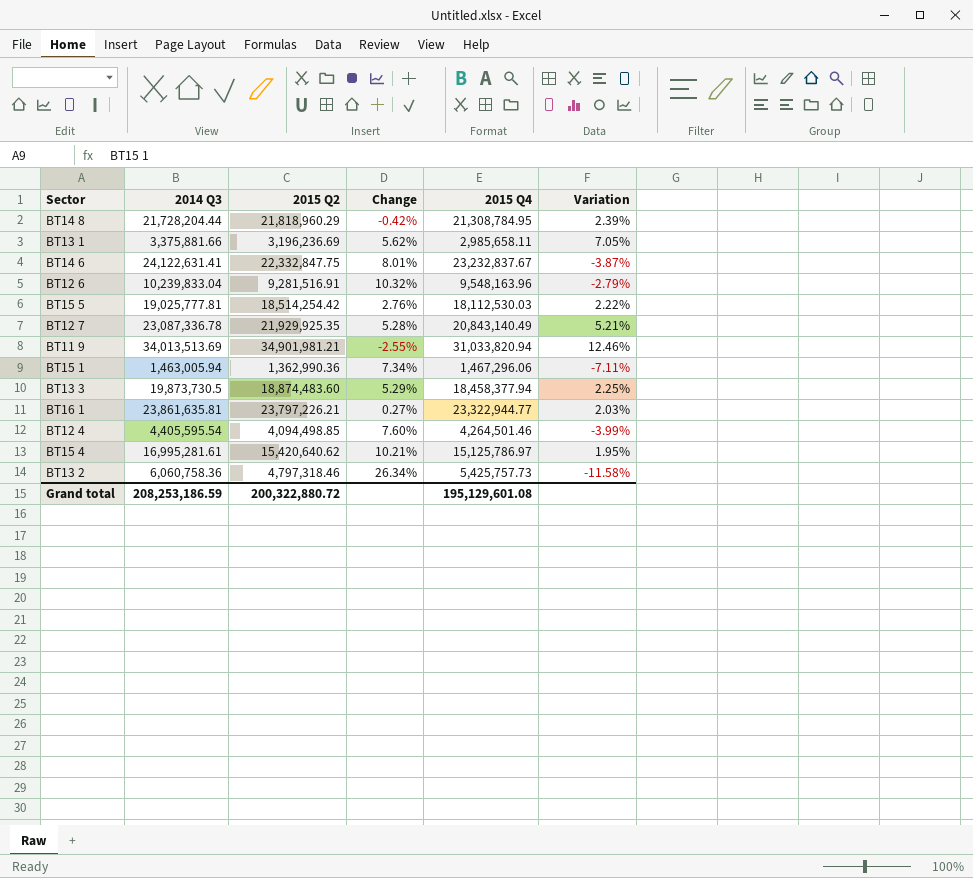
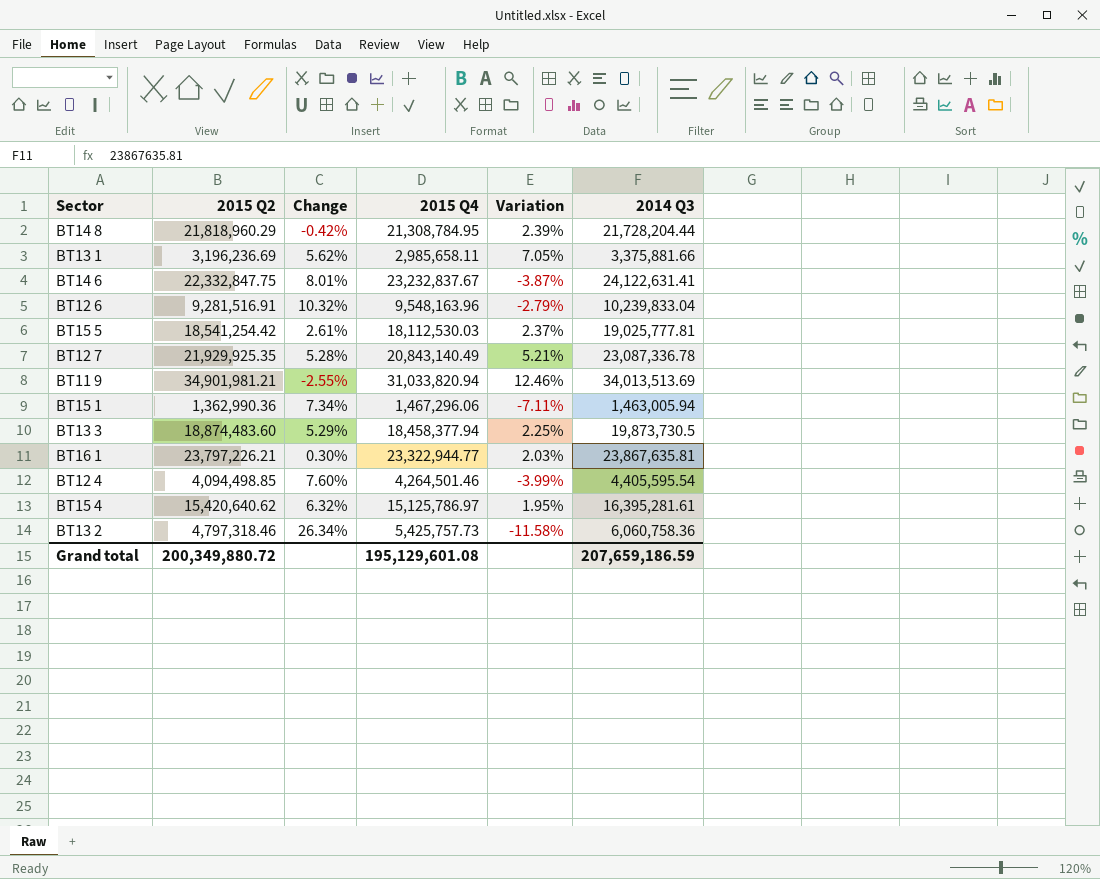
column 2014 Q3 | position: 2 -> 6
BT15 5 | 2015 Q2: 18,514,254.42 -> 18,541,254.42
BT15 5 | Change: 2.76% -> 2.61%
BT15 5 | Variation: 2.22% -> 2.37%
BT16 1 | Change: 0.27% -> 0.30%
BT16 1 | 2014 Q3: 23,861,635.81 -> 23,867,635.81
BT15 4 | Change: 10.21% -> 6.32%
BT15 4 | 2014 Q3: 16,995,281.61 -> 16,395,281.61
Grand total | 2015 Q2: 200,322,880.72 -> 200,349,880.72
Grand total | 2014 Q3: 208,253,186.59 -> 207,659,186.59

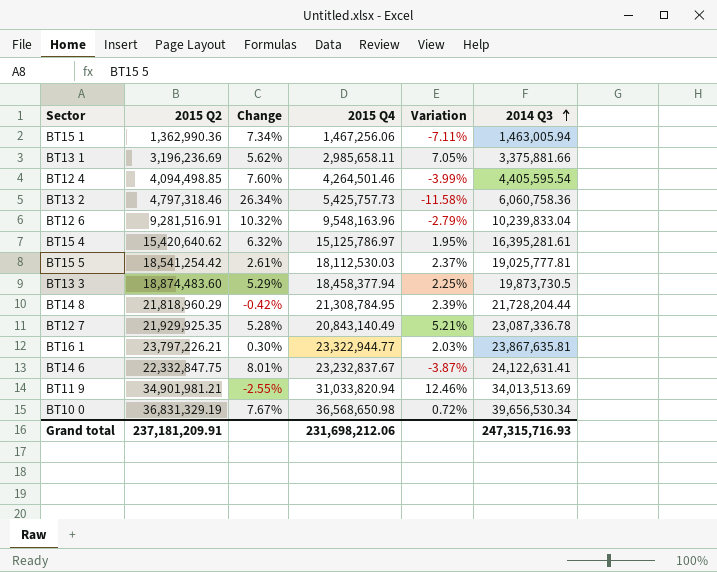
row order: none -> 2014 Q3 ascending
BT15 1 | 2015 Q4: 1,467,296.06 -> 1,467,256.06
row BT10 0: none -> 36,831,329.19 | 7.67% | 36,568,650.98 | 0.72% | 39,656,530.34
Grand total | 2015 Q2: 200,349,880.72 -> 237,181,209.91
Grand total | 2015 Q4: 195,129,601.08 -> 231,698,212.06
Grand total | 2014 Q3: 207,659,186.59 -> 247,315,716.93

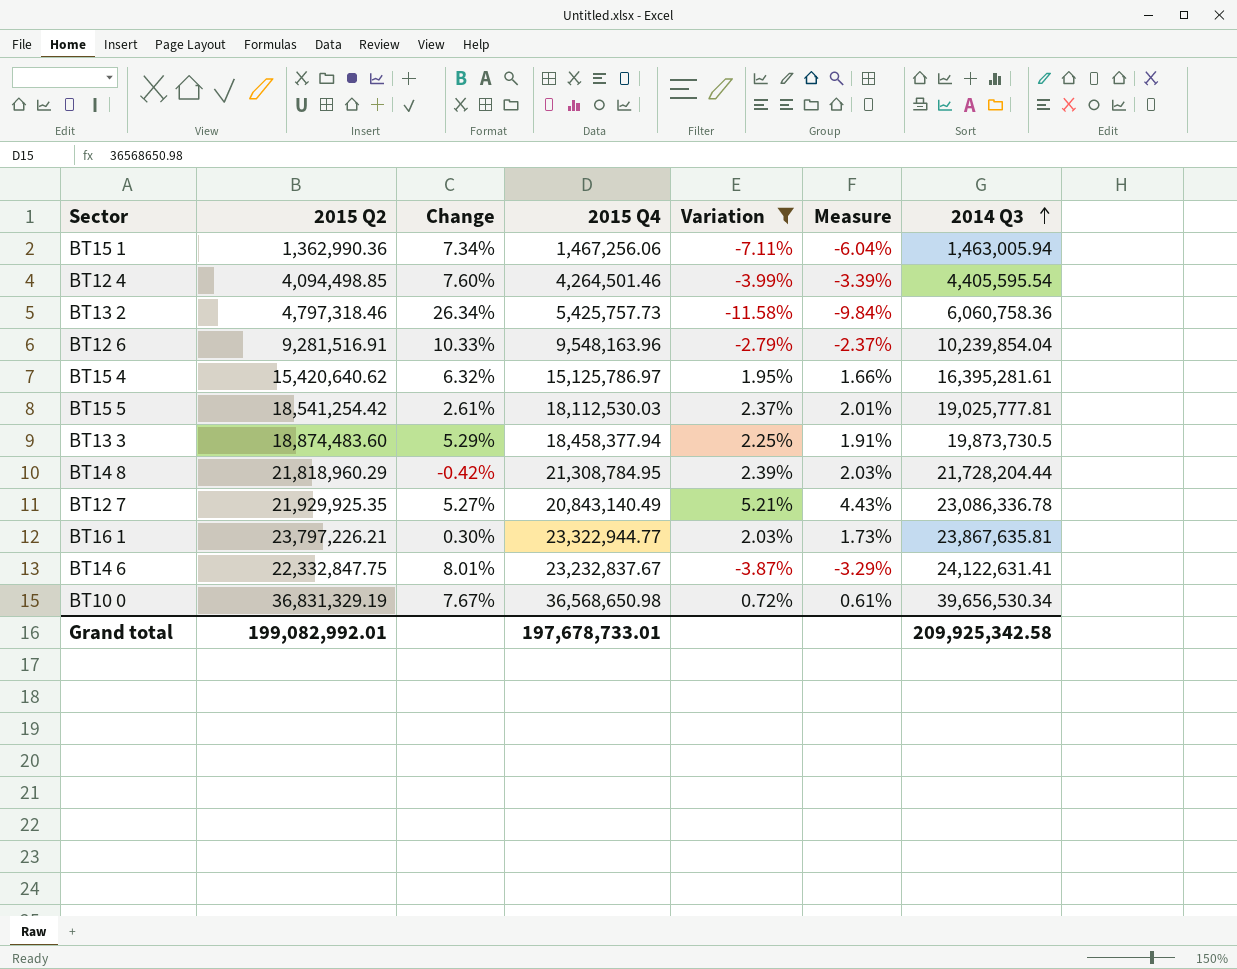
filter: none -> Variation <= 5.21%
column Measure | formula: none -> [Variation] * 0.85
BT12 6 | Change: 10.32% -> 10.33%
BT12 6 | 2014 Q3: 10,239,833.04 -> 10,239,854.04
BT12 7 | Change: 5.28% -> 5.27%
BT12 7 | 2014 Q3: 23,087,336.78 -> 23,086,336.78
Grand total | 2015 Q2: 237,181,209.91 -> 199,082,992.01
Grand total | 2015 Q4: 231,698,212.06 -> 197,678,733.01
Grand total | 2014 Q3: 247,315,716.93 -> 209,925,342.58

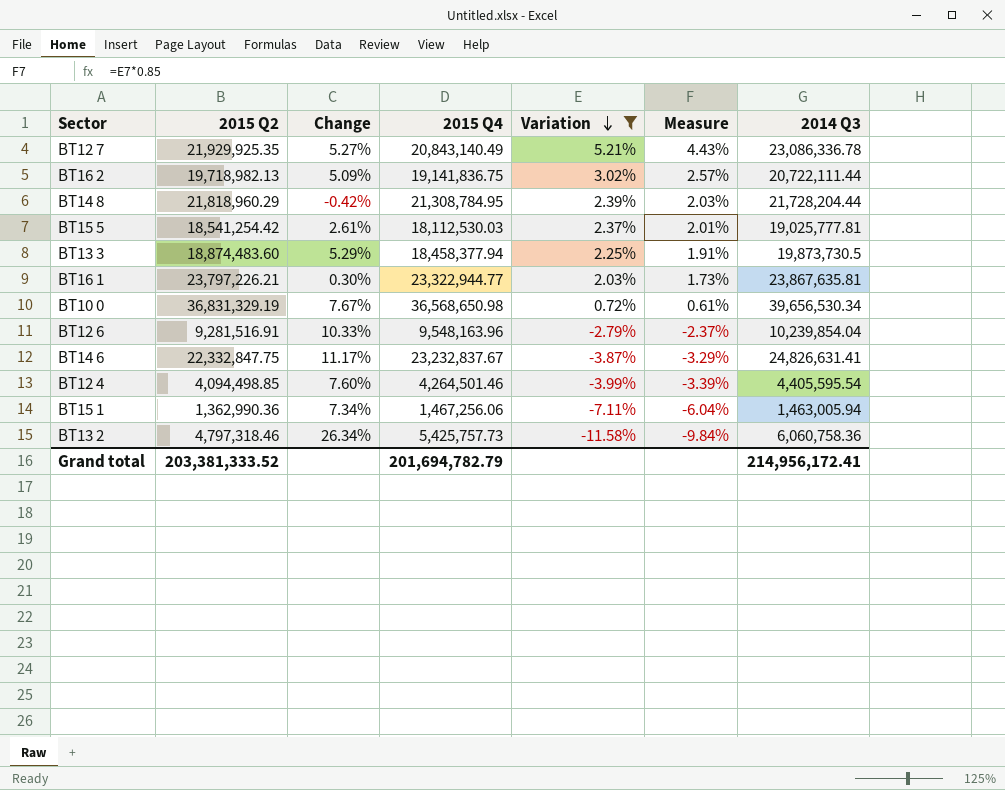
row order: 2014 Q3 ascending -> Variation descending
row BT15 4: 15,420,640.62 | 6.32% | 15,125,786.97 | 1.95% | 1.66% | 16,395,281.61 -> none
row BT16 2: none -> 19,718,982.13 | 5.09% | 19,141,836.75 | 3.02% | 2.57% | 20,722,111.44
BT14 6 | Change: 8.01% -> 11.17%
BT14 6 | 2014 Q3: 24,122,631.41 -> 24,826,631.41
Grand total | 2015 Q2: 199,082,992.01 -> 203,381,333.52
Grand total | 2015 Q4: 197,678,733.01 -> 201,694,782.79
Grand total | 2014 Q3: 209,925,342.58 -> 214,956,172.41

